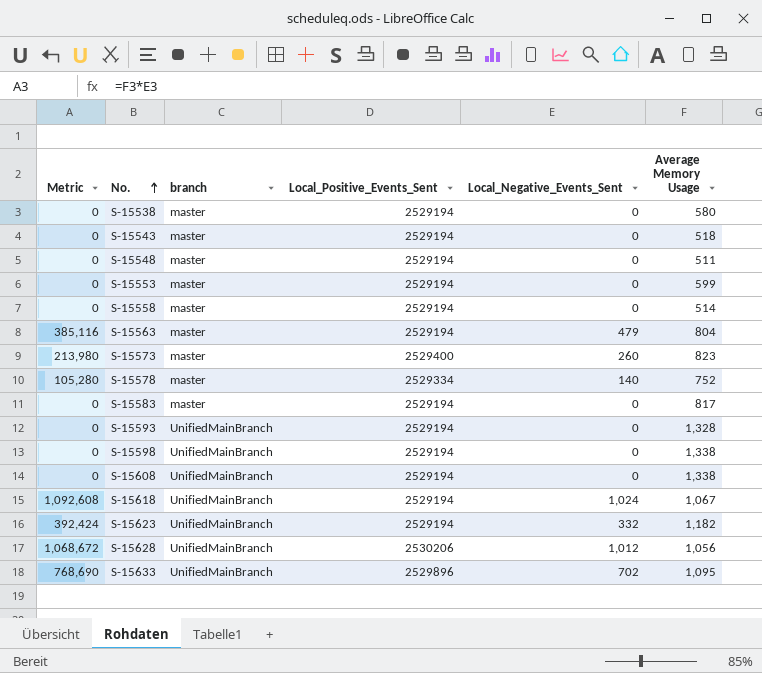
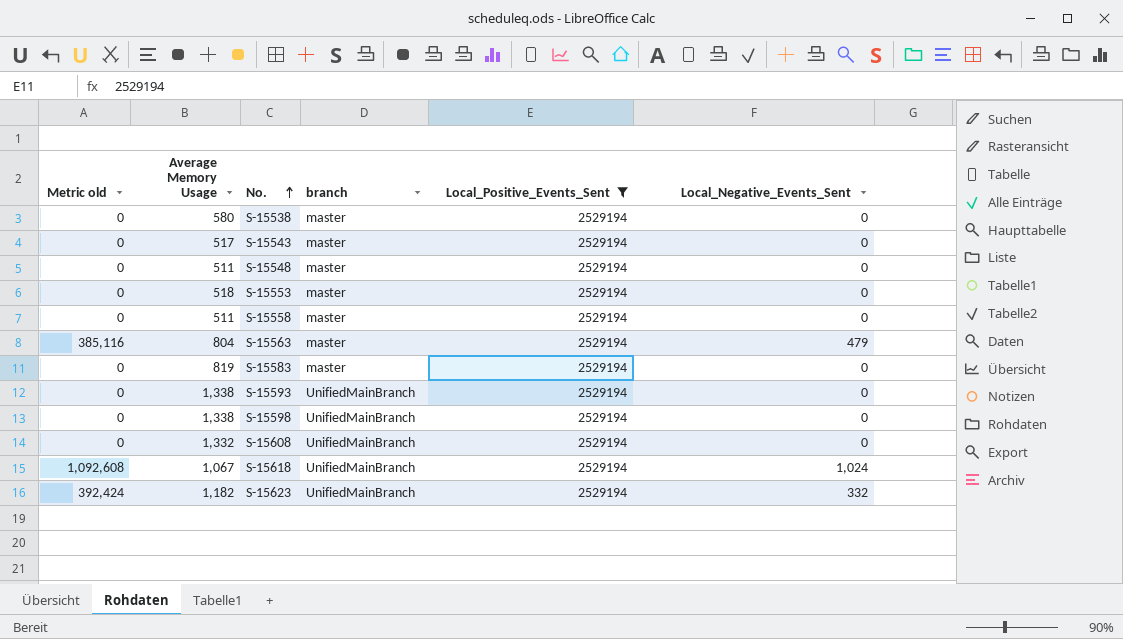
filter: none -> Local_Positive_Events_Sent = 2529194
column name: Metric -> Metric old
column Average Memory Usage | position: 6 -> 2
S-15543 | Average Memory Usage: 518 -> 517
S-15553 | Average Memory Usage: 599 -> 518
S-15558 | Average Memory Usage: 514 -> 511
S-15583 | Average Memory Usage: 817 -> 819
S-15593 | Average Memory Usage: 1,328 -> 1,338
S-15608 | Average Memory Usage: 1,338 -> 1,332

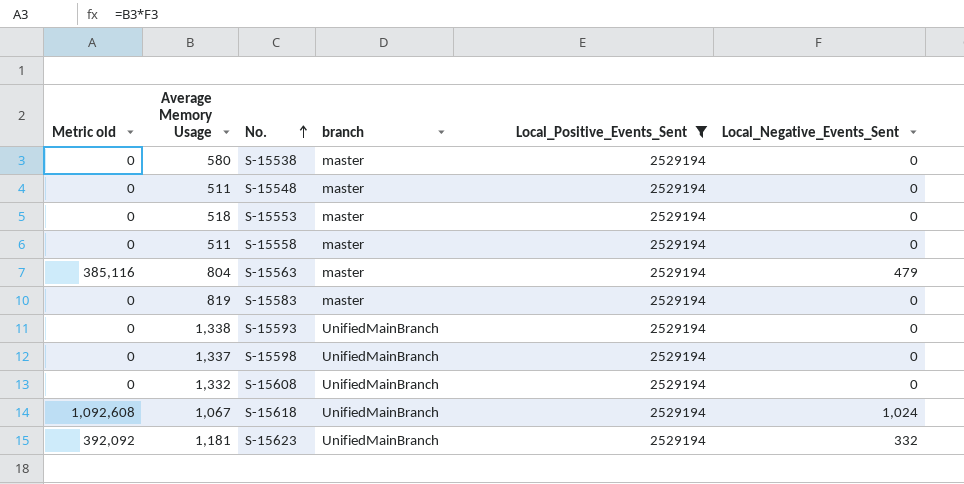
row S-15543: 0 | 517 | master | 2529194 | 0 -> none
S-15598 | Average Memory Usage: 1,338 -> 1,337
S-15623 | Metric old: 392,424 -> 392,092
S-15623 | Average Memory Usage: 1,182 -> 1,181

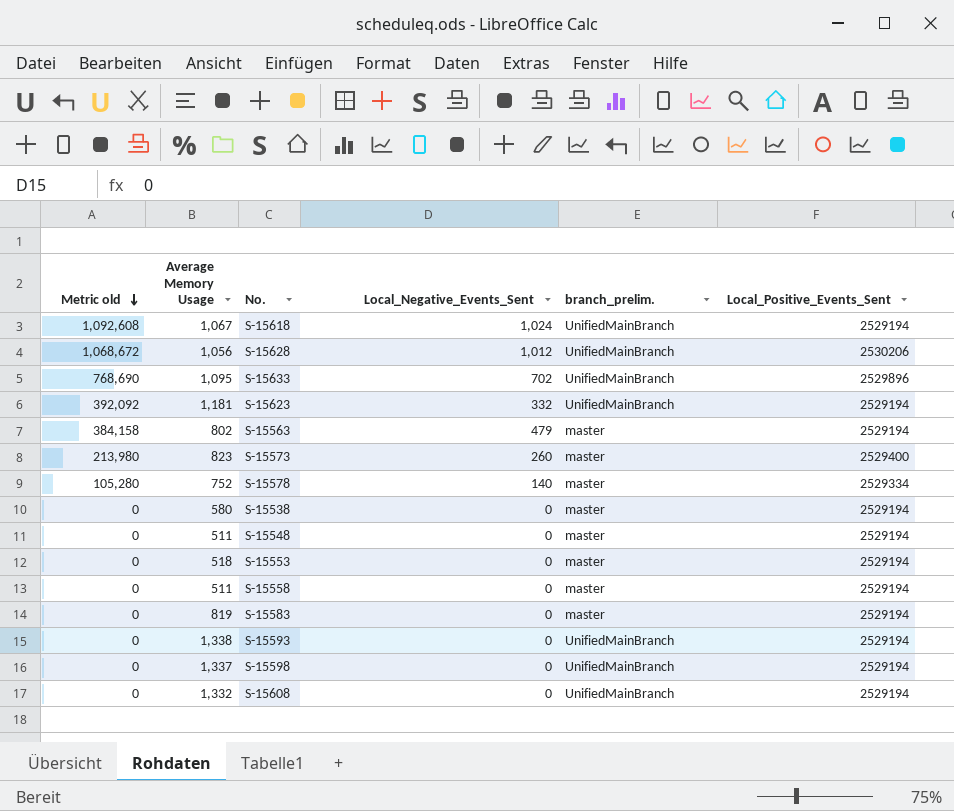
filter: Local_Positive_Events_Sent = 2529194 -> none
row order: No. ascending -> Metric old descending
column Local_Negative_Events_Sent | position: 6 -> 4
column name: branch -> branch_prelim.
S-15563 | Metric old: 385,116 -> 384,158
S-15563 | Average Memory Usage: 804 -> 802

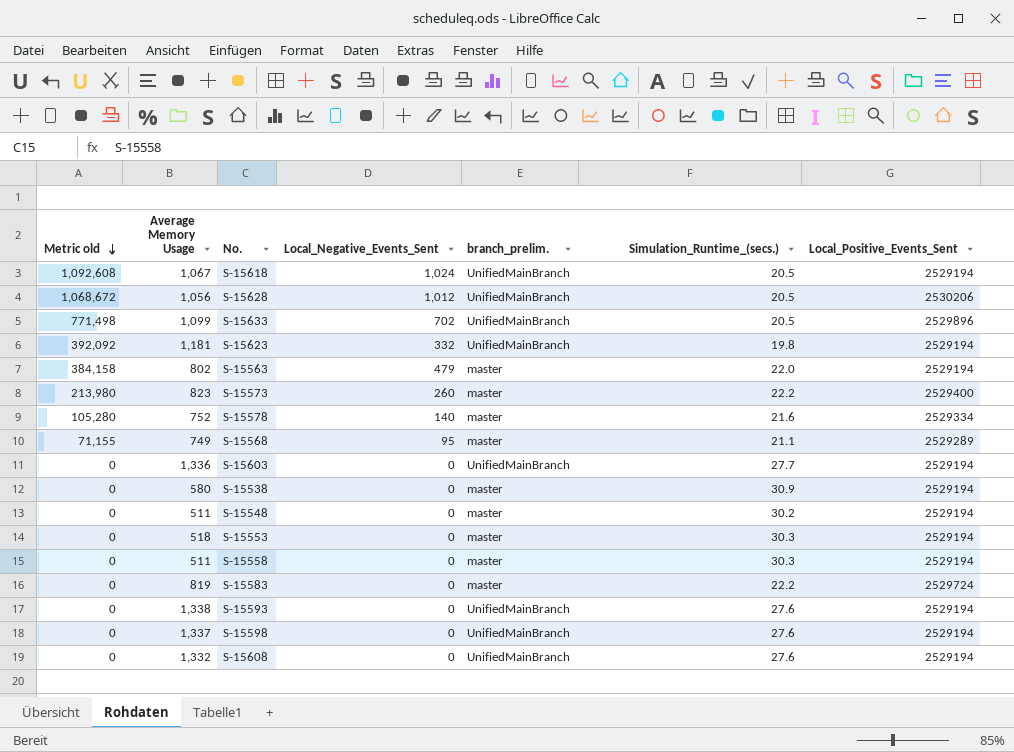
column Simulation_Runtime_(secs.) | position: none -> 6
S-15633 | Metric old: 768,690 -> 771,498
S-15633 | Average Memory Usage: 1,095 -> 1,099
row S-15568: none -> 71,155 | 749 | 95 | master | 21.1 | 2529289
row S-15603: none -> 0 | 1,336 | 0 | UnifiedMainBranch | 27.7 | 2529194
S-15583 | Local_Positive_Events_Sent: 2529194 -> 2529724

